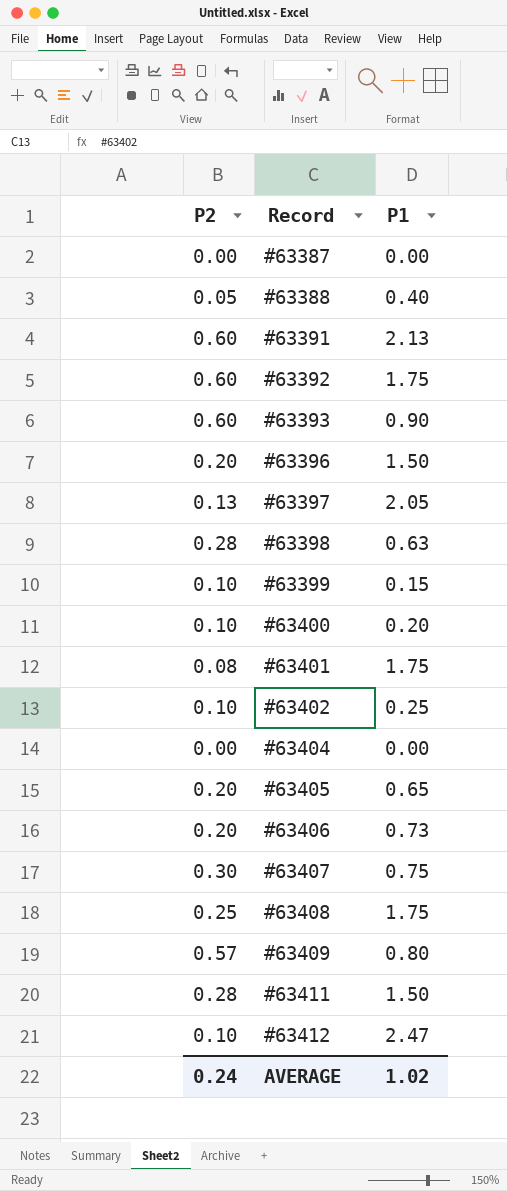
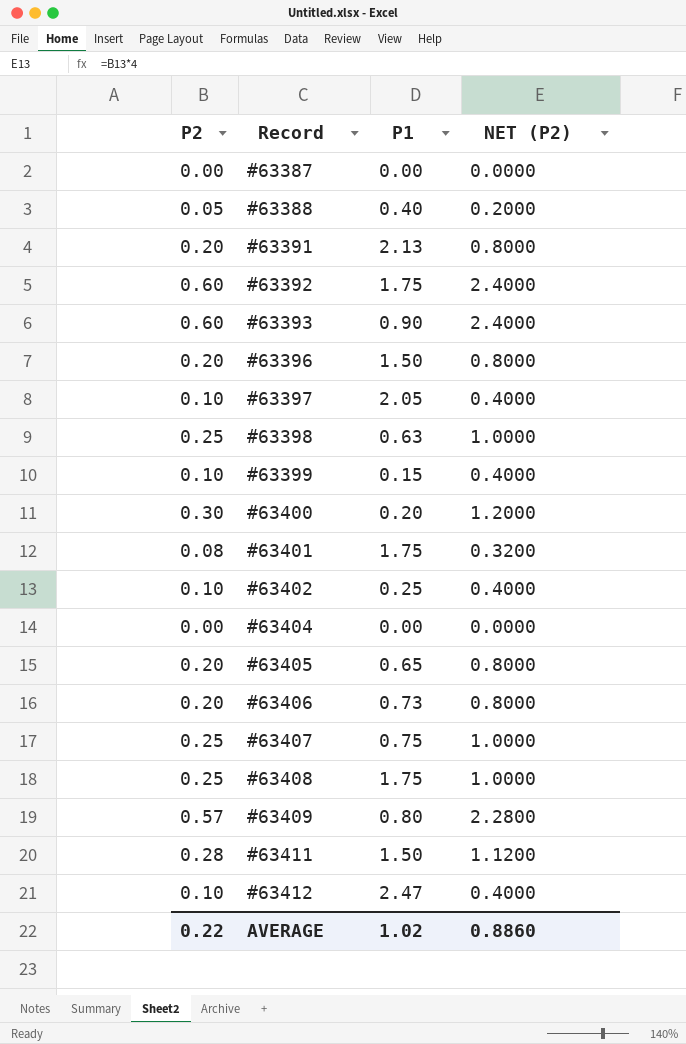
column NET (P2) | formula: none -> [P2] * 4
#63391 | P2: 0.60 -> 0.20
#63397 | P2: 0.13 -> 0.10
#63398 | P2: 0.28 -> 0.25
#63400 | P2: 0.10 -> 0.30
#63407 | P2: 0.30 -> 0.25
AVERAGE | P2: 0.24 -> 0.22

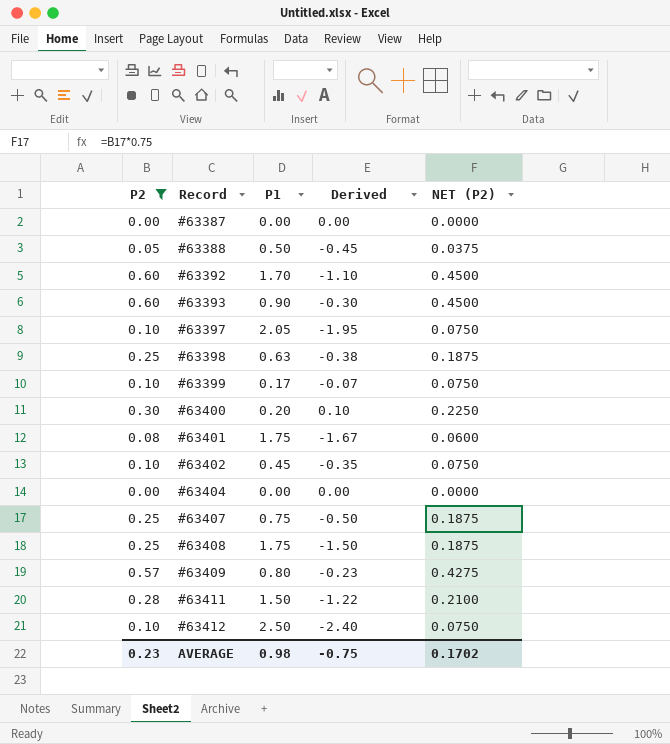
filter: none -> P2 != 0.20
column Derived | formula: none -> [P2] - [P1]
column NET (P2) | formula: [P2] * 4 -> [P2] * 0.75
#63388 | P1: 0.40 -> 0.50
#63392 | P1: 1.75 -> 1.70
#63399 | P1: 0.15 -> 0.17
#63402 | P1: 0.25 -> 0.45
#63412 | P1: 2.47 -> 2.50
AVERAGE | P2: 0.22 -> 0.23
AVERAGE | P1: 1.02 -> 0.98
AVERAGE | NET (P2): 0.8860 -> 0.1702

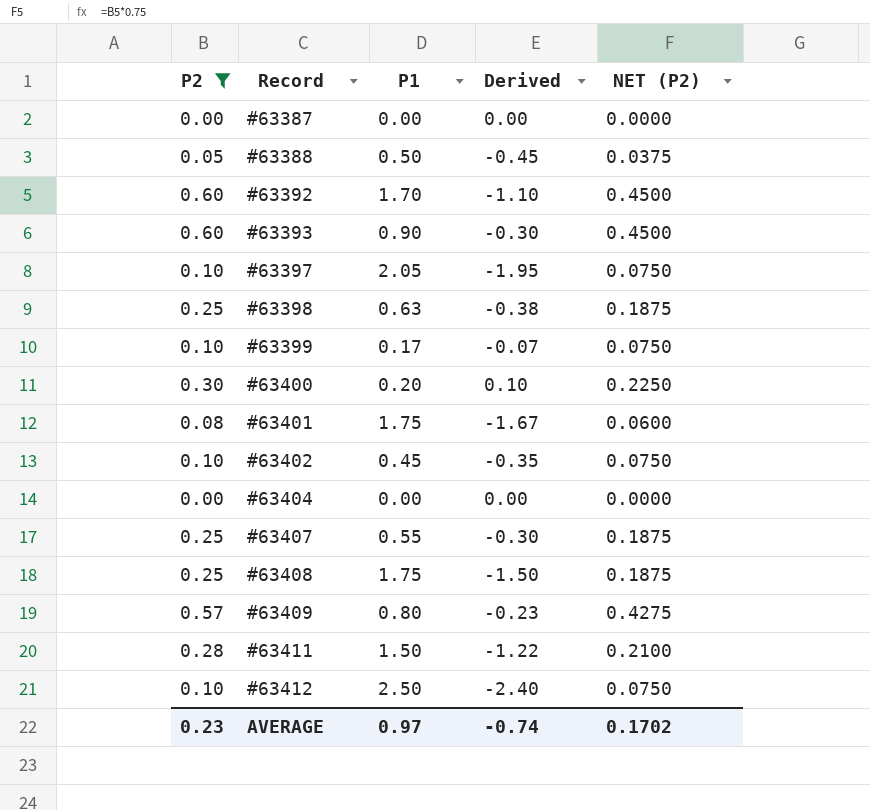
#63407 | P1: 0.75 -> 0.55
#63407 | Derived: -0.50 -> -0.30
AVERAGE | P1: 0.98 -> 0.97
AVERAGE | Derived: -0.75 -> -0.74

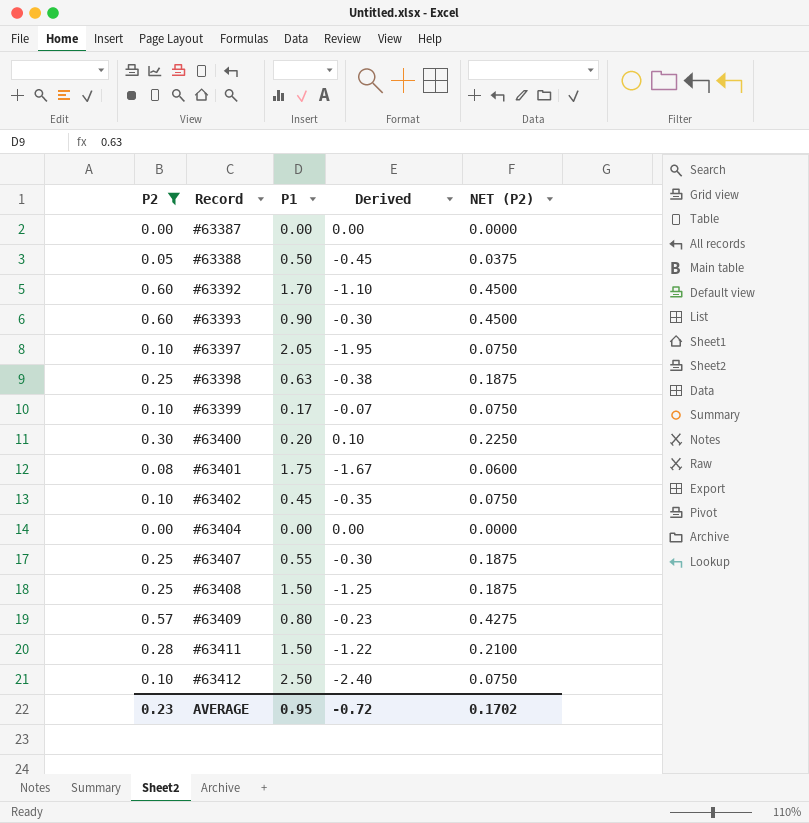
#63408 | P1: 1.75 -> 1.50
#63408 | Derived: -1.50 -> -1.25
AVERAGE | P1: 0.97 -> 0.95
AVERAGE | Derived: -0.74 -> -0.72

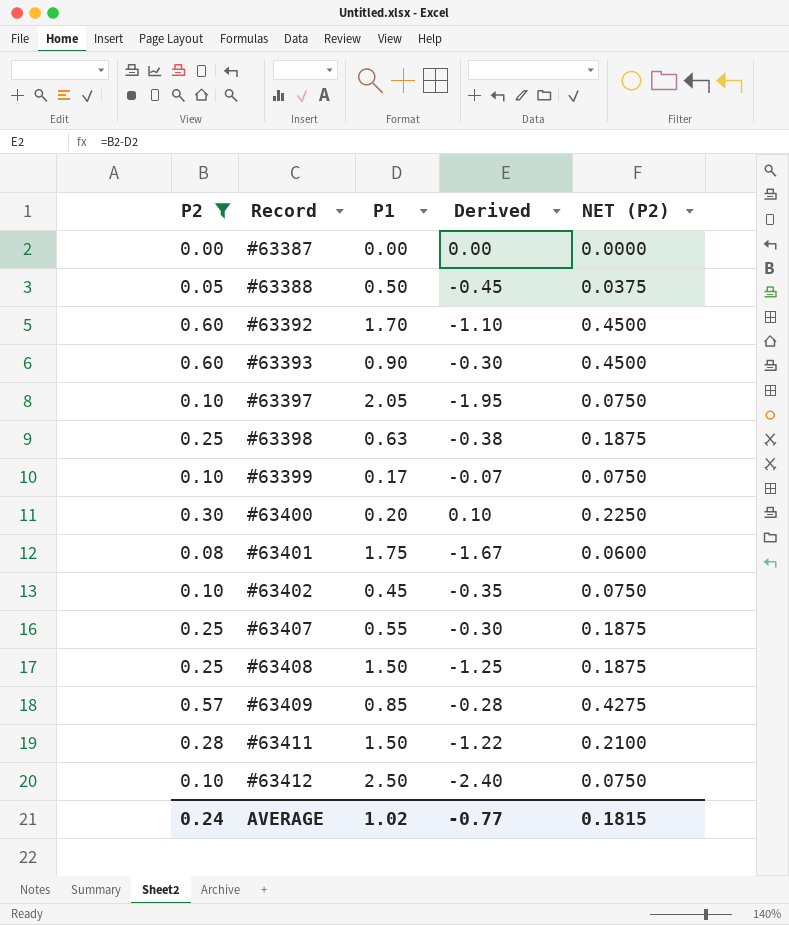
row #63404: 0.00 | 0.00 | 0.00 | 0.0000 -> none
#63409 | P1: 0.80 -> 0.85
#63409 | Derived: -0.23 -> -0.28
AVERAGE | P2: 0.23 -> 0.24
AVERAGE | P1: 0.95 -> 1.02
AVERAGE | Derived: -0.72 -> -0.77
AVERAGE | NET (P2): 0.1702 -> 0.1815

